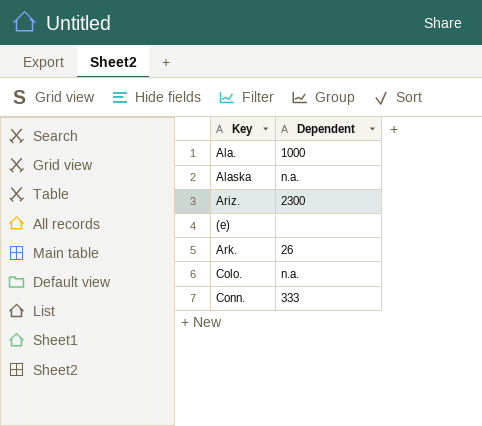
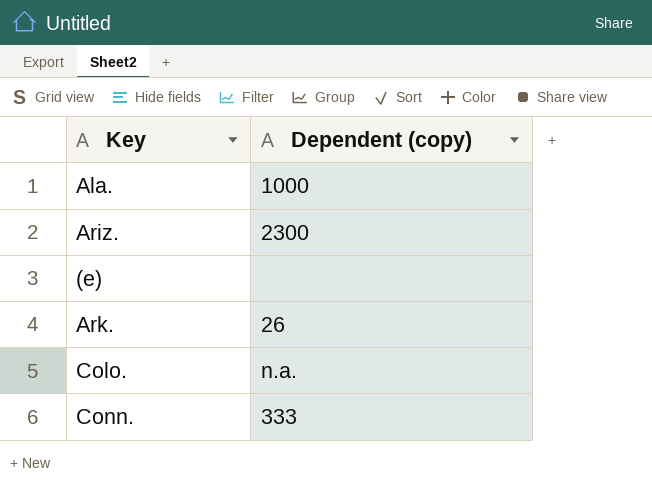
column name: Dependent -> Dependent (copy)
row Alaska: n.a. -> none

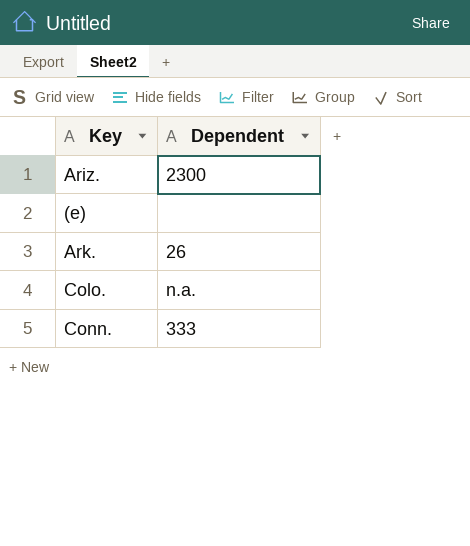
column name: Dependent (copy) -> Dependent
row Ala.: 1000 -> none

